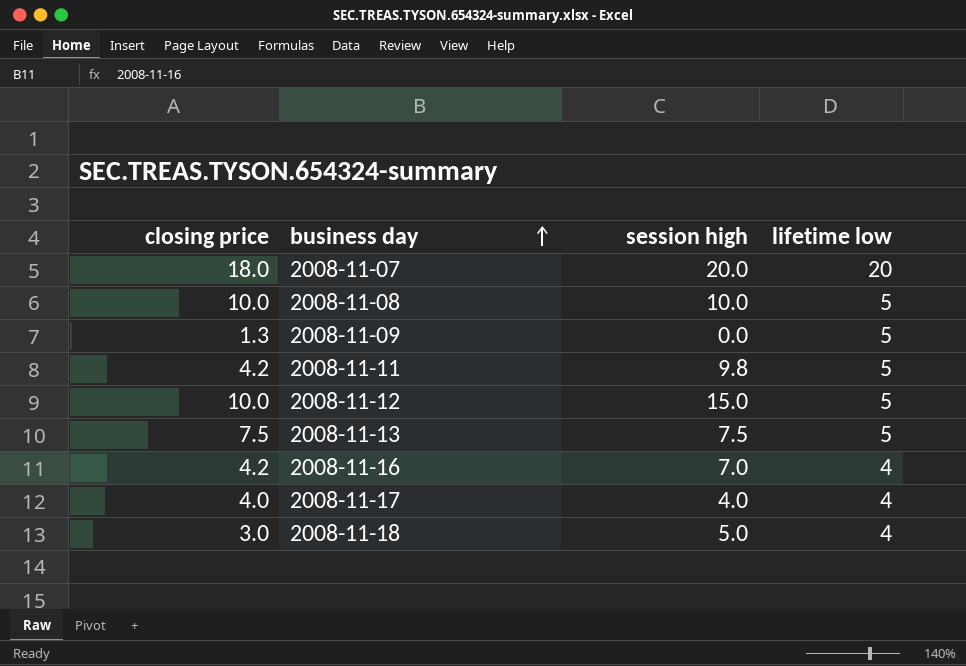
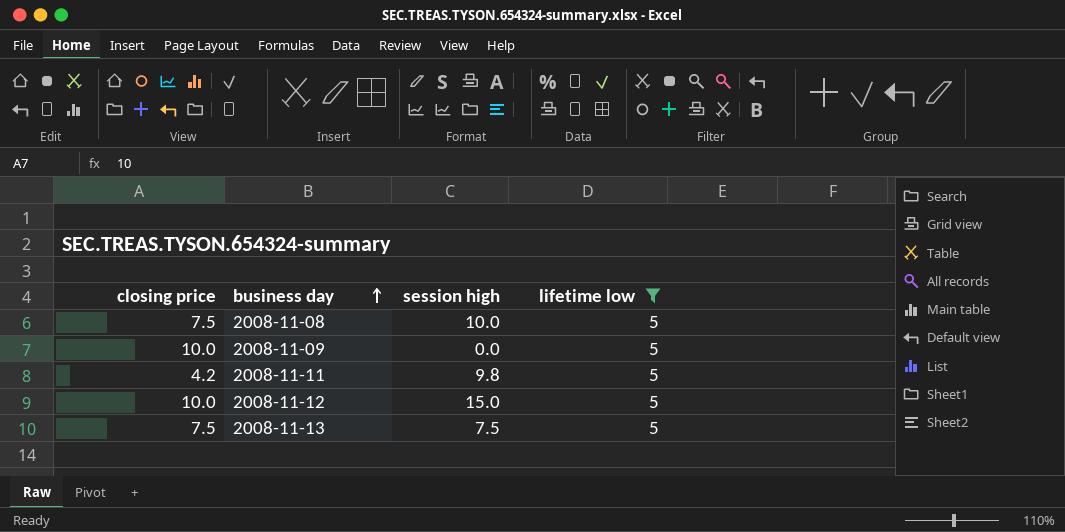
filter: none -> lifetime low = 5
2008-11-08 | closing price: 10.0 -> 7.5
2008-11-09 | closing price: 1.3 -> 10.0

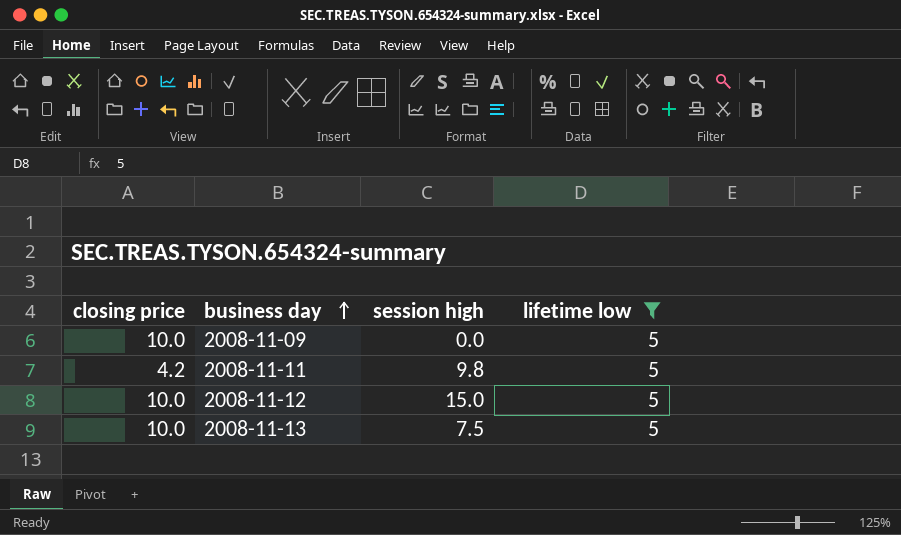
row 2008-11-08: 7.5 | 10.0 | 5 -> none
2008-11-13 | closing price: 7.5 -> 10.0

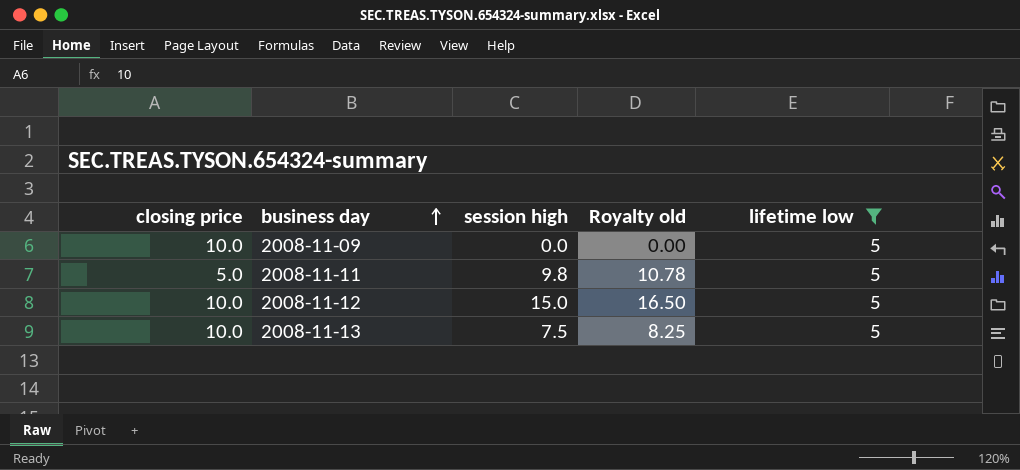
column Royalty old | formula: none -> [session high] * 1.1
2008-11-11 | closing price: 4.2 -> 5.0

